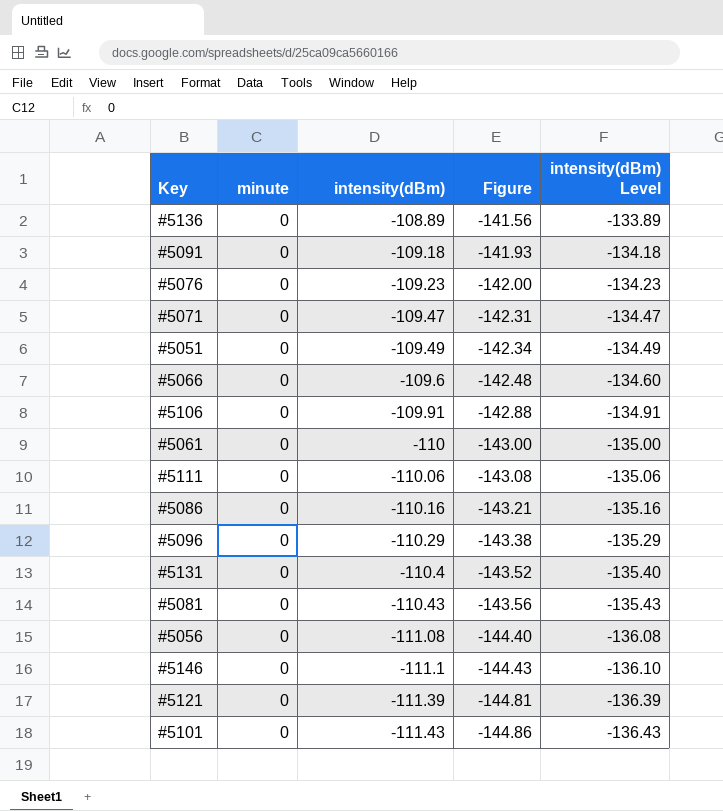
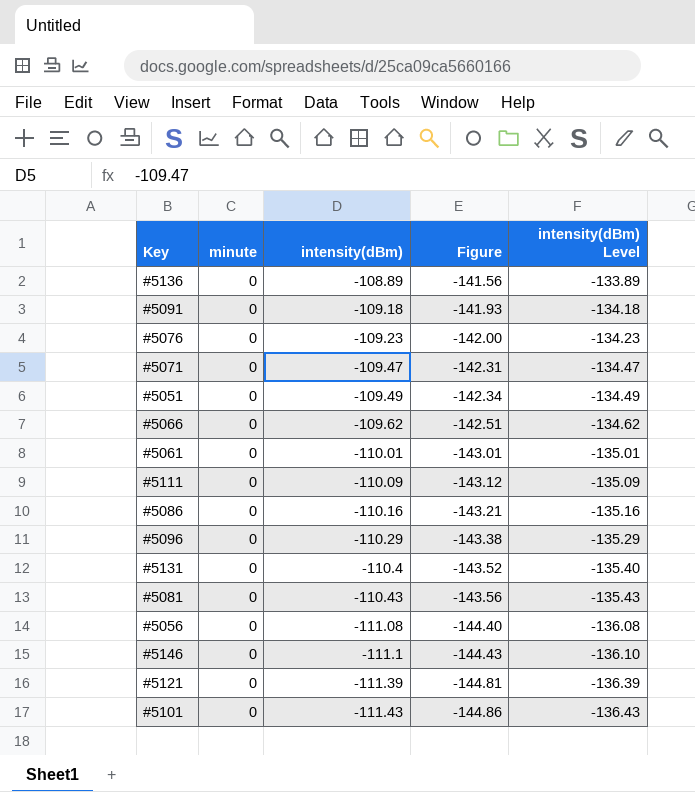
row #5106: 0 | -109.91 | -142.88 | -134.91 -> none
#5066 | intensity(dBm): -109.6 -> -109.62
#5066 | Figure: -142.48 -> -142.51
#5066 | intensity(dBm) Level: -134.60 -> -134.62
#5061 | intensity(dBm): -110 -> -110.01
#5061 | Figure: -143.00 -> -143.01
#5061 | intensity(dBm) Level: -135.00 -> -135.01
#5111 | intensity(dBm): -110.06 -> -110.09
#5111 | Figure: -143.08 -> -143.12
#5111 | intensity(dBm) Level: -135.06 -> -135.09

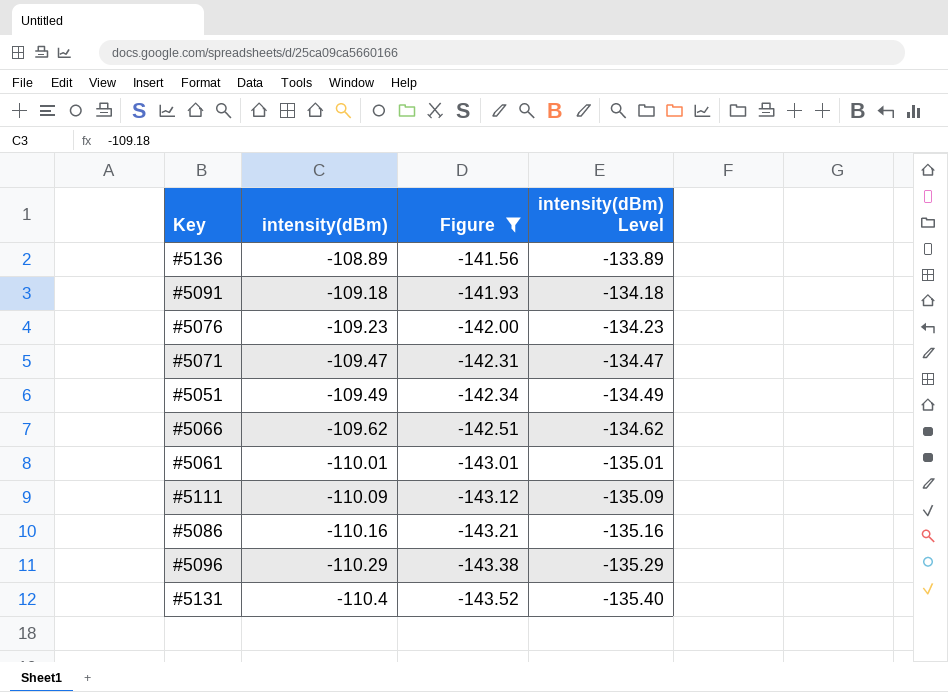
filter: none -> Figure >= -143.52
column minute | position: 2 -> none

